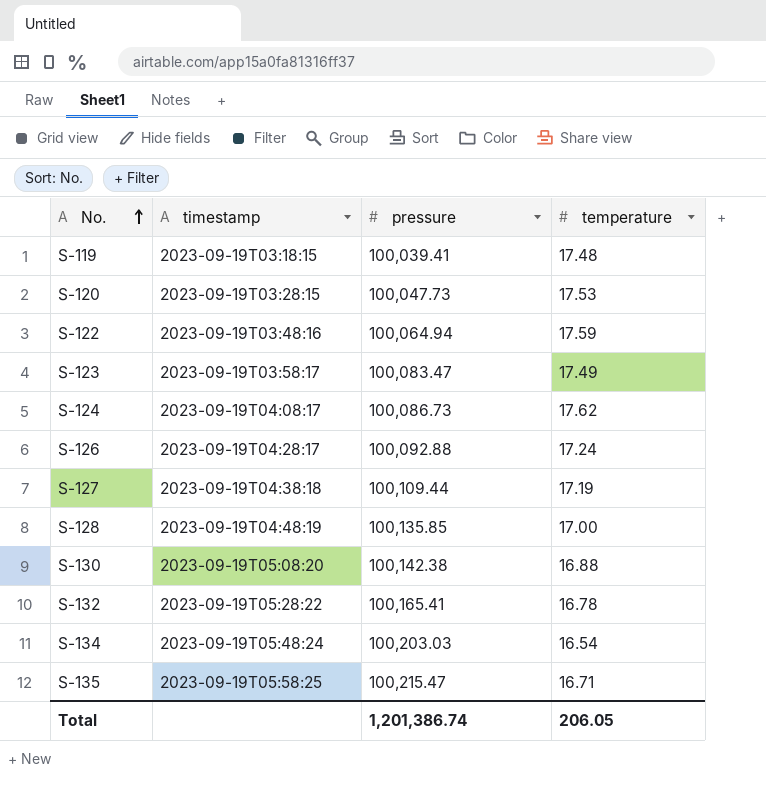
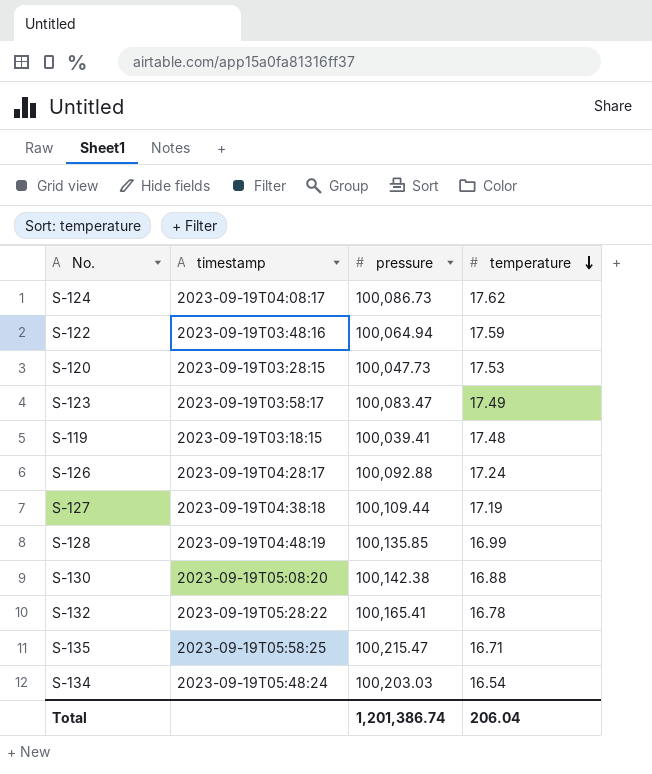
row order: No. ascending -> temperature descending
S-128 | temperature: 17.00 -> 16.99
Total | temperature: 206.05 -> 206.04

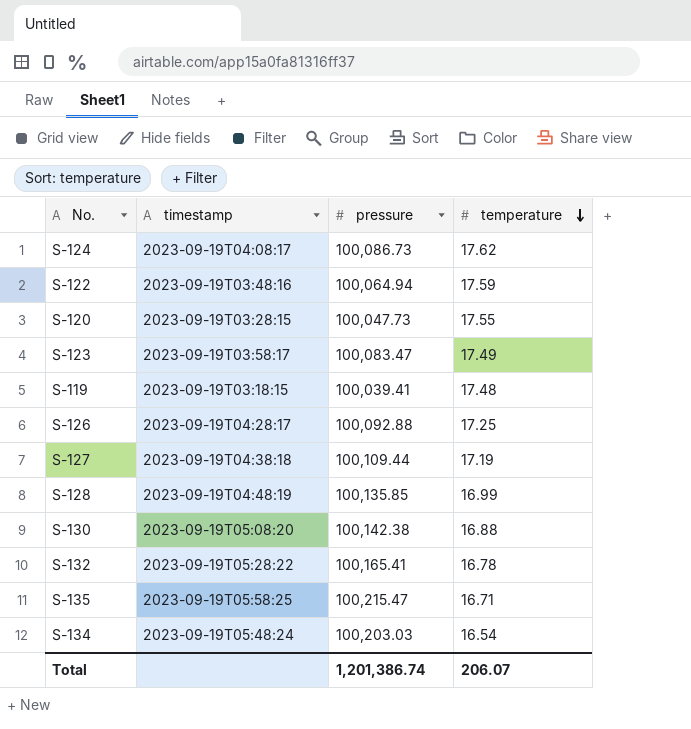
S-120 | temperature: 17.53 -> 17.55
S-126 | temperature: 17.24 -> 17.25
Total | temperature: 206.04 -> 206.07

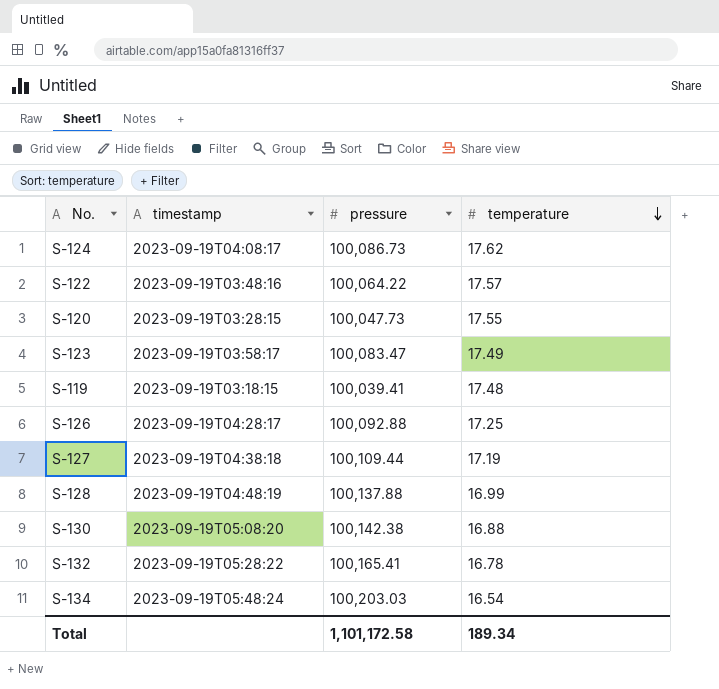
row S-135: 2023-09-19T05:58:25 | 100,215.47 | 16.71 -> none
S-122 | pressure: 100,064.94 -> 100,064.22
S-122 | temperature: 17.59 -> 17.57
S-128 | pressure: 100,135.85 -> 100,137.88
Total | pressure: 1,201,386.74 -> 1,101,172.58
Total | temperature: 206.07 -> 189.34

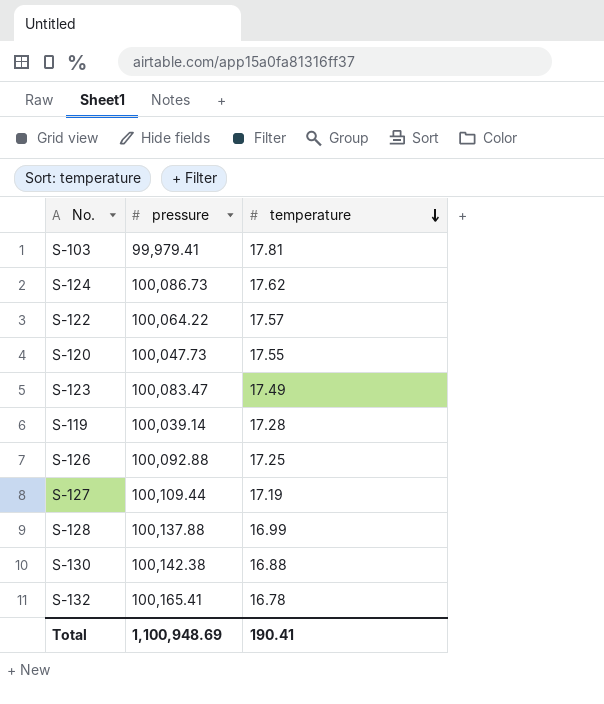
column timestamp | position: 2 -> none
row S-134: 2023-09-19T05:48:24 | 100,203.03 | 16.54 -> none
row S-103: none -> 99,979.41 | 17.81
S-119 | pressure: 100,039.41 -> 100,039.14
S-119 | temperature: 17.48 -> 17.28
Total | pressure: 1,101,172.58 -> 1,100,948.69
Total | temperature: 189.34 -> 190.41

